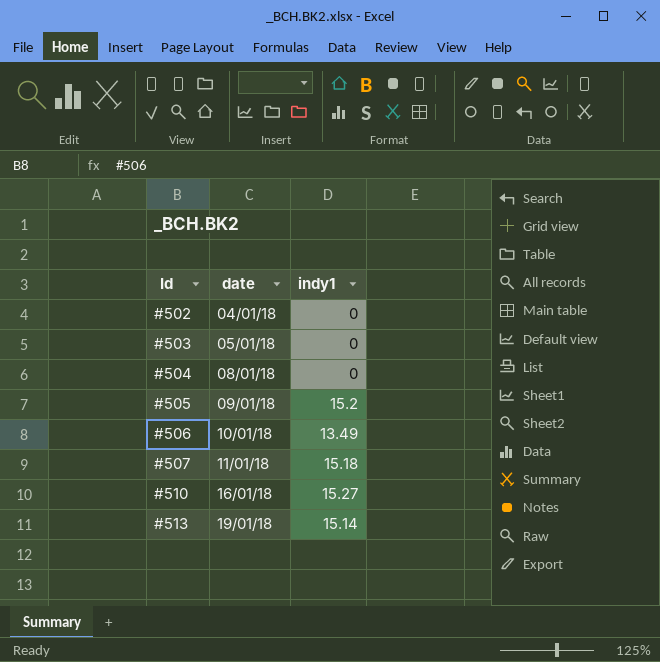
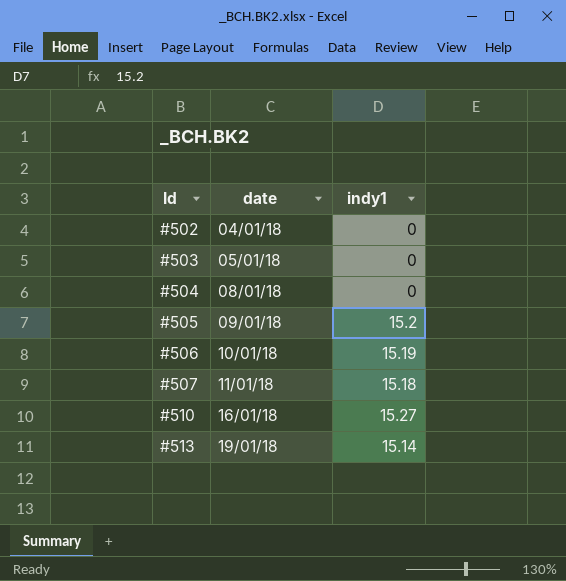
#506 | indy1: 13.49 -> 15.19

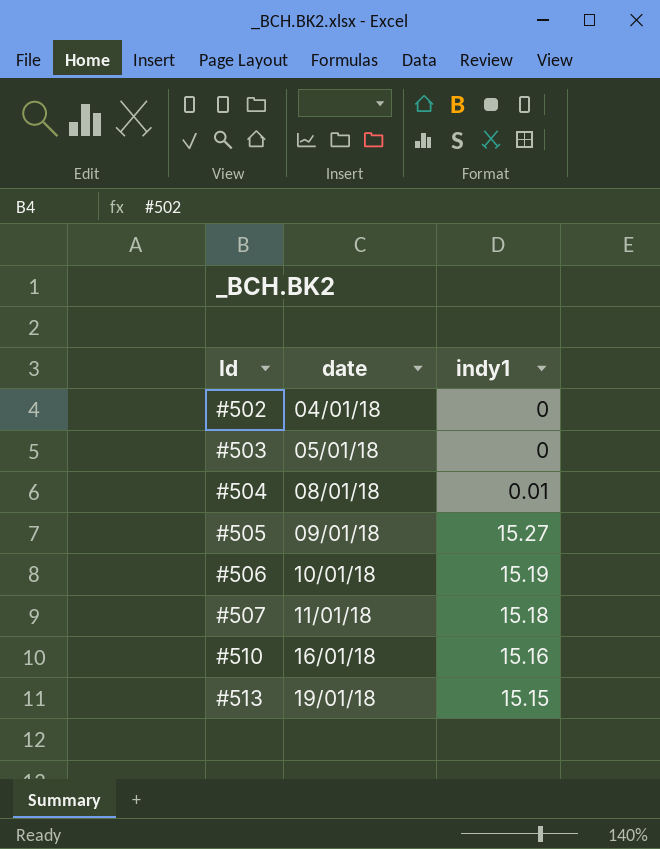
#504 | indy1: 0 -> 0.01
#505 | indy1: 15.2 -> 15.27
#510 | indy1: 15.27 -> 15.16
#513 | indy1: 15.14 -> 15.15

